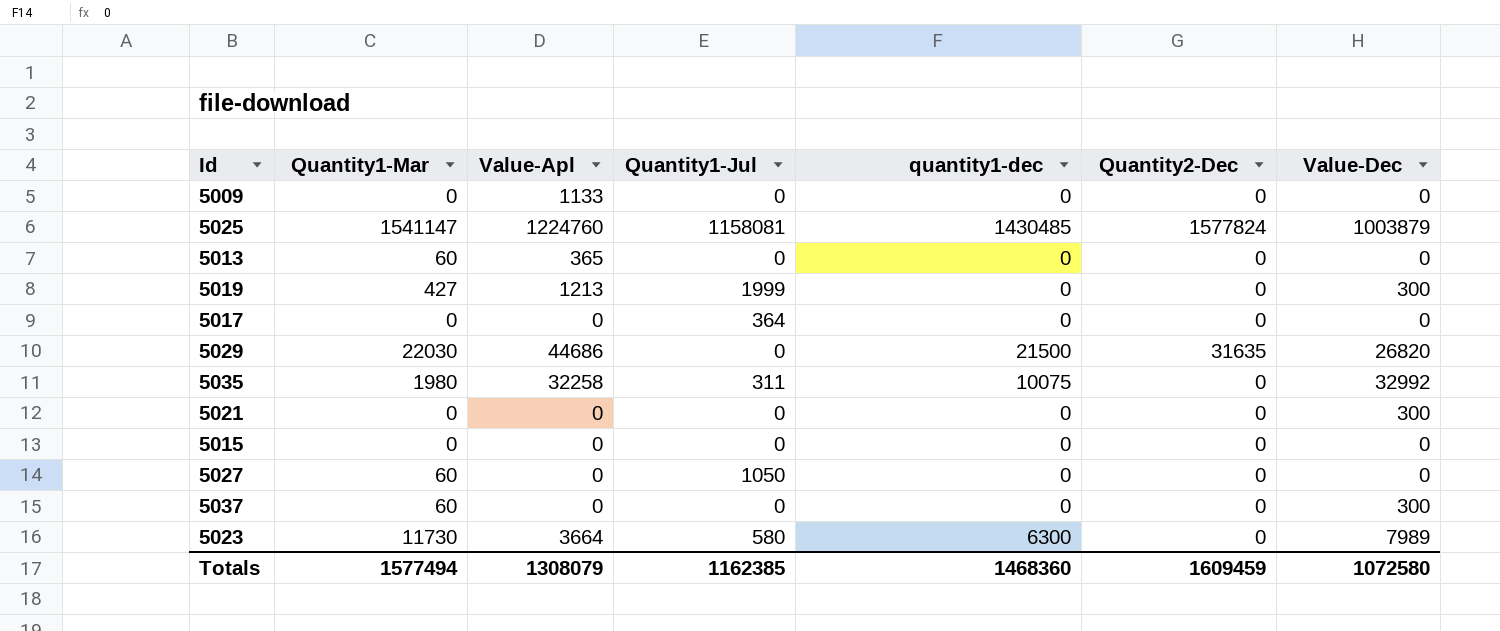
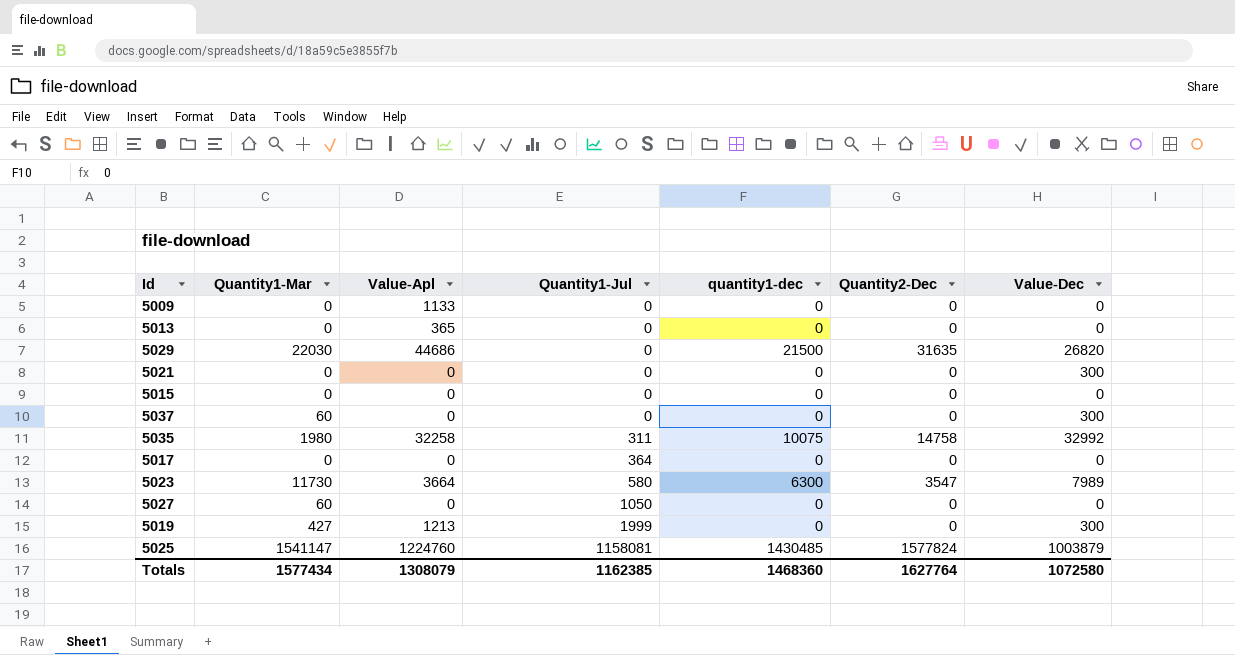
row order: none -> Quantity1-Jul ascending
5013 | Quantity1-Mar: 60 -> 0
5035 | Quantity2-Dec: 0 -> 14758
5023 | Quantity2-Dec: 0 -> 3547
Totals | Quantity1-Mar: 1577494 -> 1577434
Totals | Quantity2-Dec: 1609459 -> 1627764

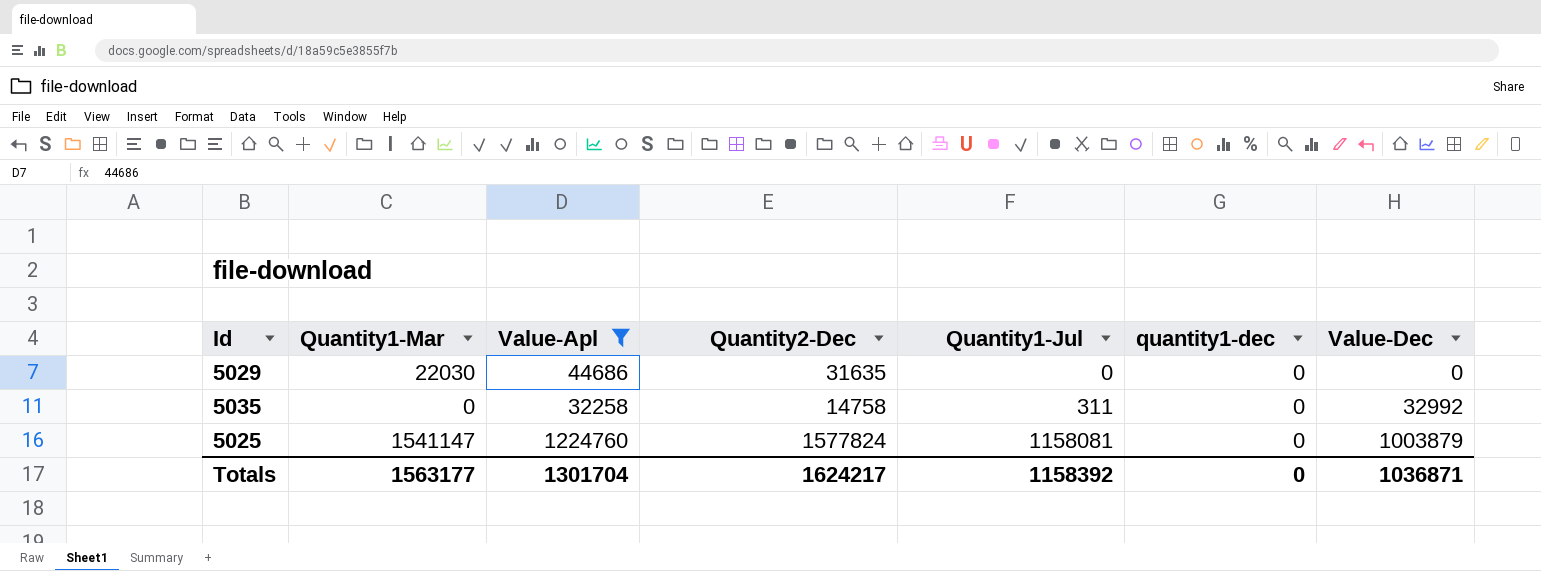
filter: none -> Value-Apl >= 32258
column Quantity2-Dec | position: 6 -> 4
5029 | quantity1-dec: 21500 -> 0
5029 | Value-Dec: 26820 -> 0
5035 | Quantity1-Mar: 1980 -> 0
5035 | quantity1-dec: 10075 -> 0
5025 | quantity1-dec: 1430485 -> 0
Totals | Quantity1-Mar: 1577434 -> 1563177
Totals | Value-Apl: 1308079 -> 1301704
Totals | Quantity2-Dec: 1627764 -> 1624217
Totals | Quantity1-Jul: 1162385 -> 1158392
Totals | quantity1-dec: 1468360 -> 0
Totals | Value-Dec: 1072580 -> 1036871

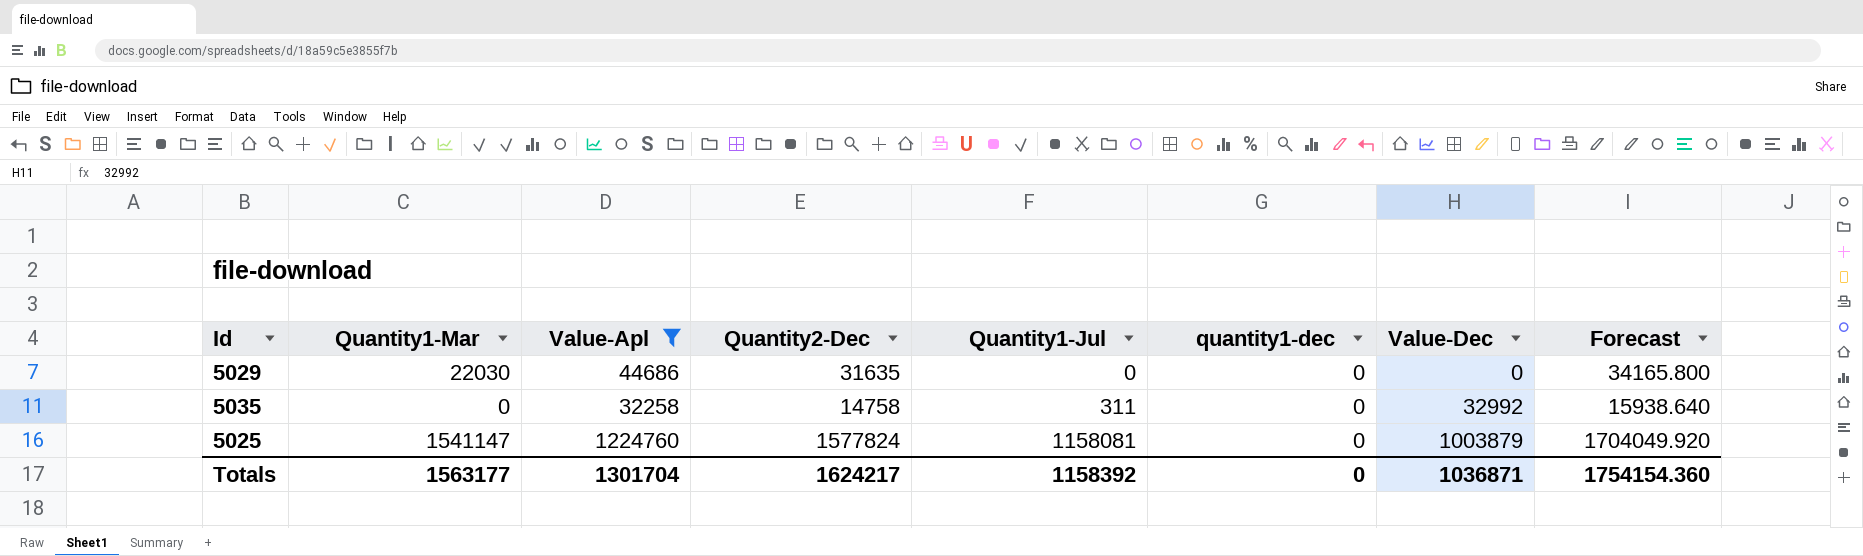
column Forecast | formula: none -> [Quantity2-Dec] * 1.08

